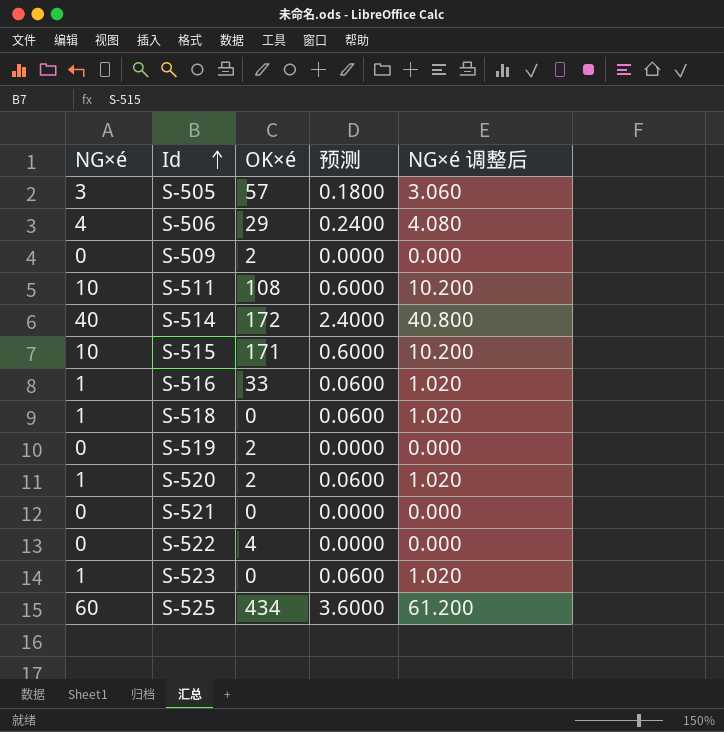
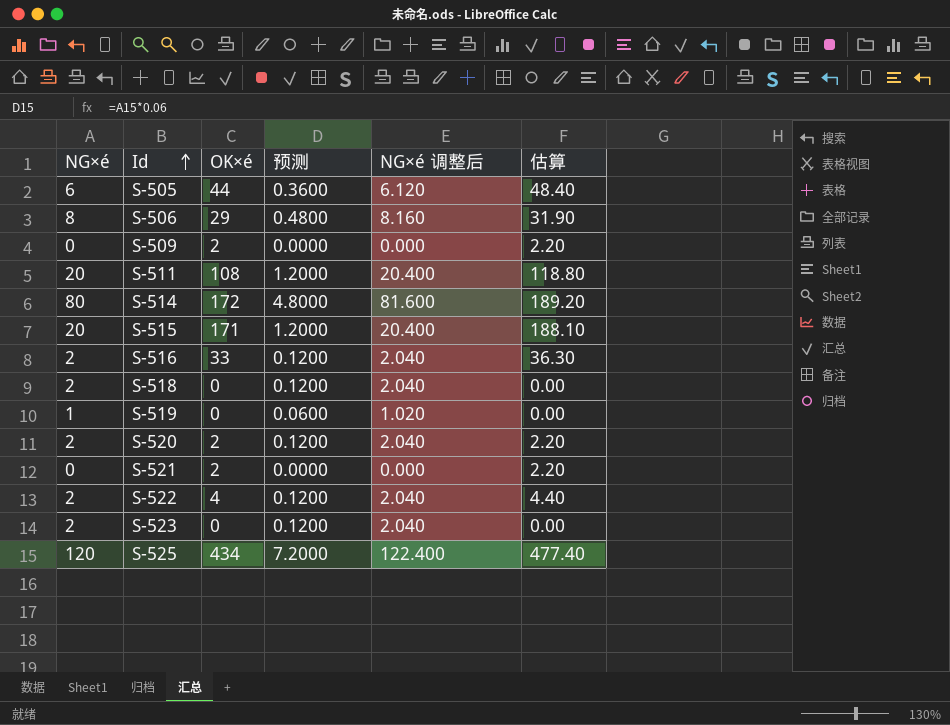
column 估算 | formula: none -> [OK×é] * 1.1
S-505 | NG×é: 3 -> 6
S-505 | OK×é: 57 -> 44
S-505 | 预测: 0.1800 -> 0.3600
S-505 | NG×é 调整后: 3.060 -> 6.120
S-506 | NG×é: 4 -> 8
S-506 | 预测: 0.2400 -> 0.4800
S-506 | NG×é 调整后: 4.080 -> 8.160
S-511 | NG×é: 10 -> 20
S-511 | 预测: 0.6000 -> 1.2000
S-511 | NG×é 调整后: 10.200 -> 20.400
S-514 | NG×é: 40 -> 80
S-514 | 预测: 2.4000 -> 4.8000
S-514 | NG×é 调整后: 40.800 -> 81.600
S-515 | NG×é: 10 -> 20
S-515 | 预测: 0.6000 -> 1.2000
S-515 | NG×é 调整后: 10.200 -> 20.400
S-516 | NG×é: 1 -> 2
S-516 | 预测: 0.0600 -> 0.1200
S-516 | NG×é 调整后: 1.020 -> 2.040
S-518 | NG×é: 1 -> 2
S-518 | 预测: 0.0600 -> 0.1200
S-518 | NG×é 调整后: 1.020 -> 2.040
S-519 | NG×é: 0 -> 1
S-519 | OK×é: 2 -> 0
S-519 | 预测: 0.0000 -> 0.0600
S-519 | NG×é 调整后: 0.000 -> 1.020
S-520 | NG×é: 1 -> 2
S-520 | 预测: 0.0600 -> 0.1200
S-520 | NG×é 调整后: 1.020 -> 2.040
S-521 | OK×é: 0 -> 2
S-522 | NG×é: 0 -> 2
S-522 | 预测: 0.0000 -> 0.1200
S-522 | NG×é 调整后: 0.000 -> 2.040
S-523 | NG×é: 1 -> 2
S-523 | 预测: 0.0600 -> 0.1200
S-523 | NG×é 调整后: 1.020 -> 2.040
S-525 | NG×é: 60 -> 120
S-525 | 预测: 3.6000 -> 7.2000
S-525 | NG×é 调整后: 61.200 -> 122.400

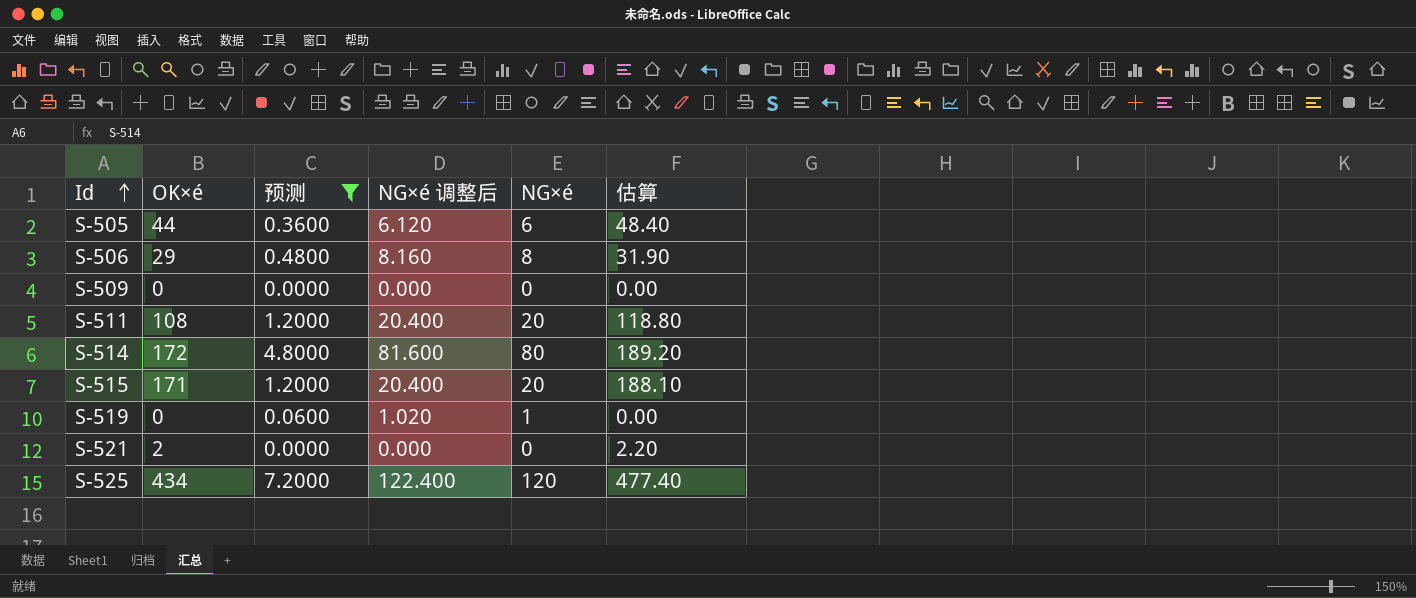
filter: none -> 预测 != 0.1200
column NG×é | position: 1 -> 5
S-509 | OK×é: 2 -> 0
S-509 | 估算: 2.20 -> 0.00

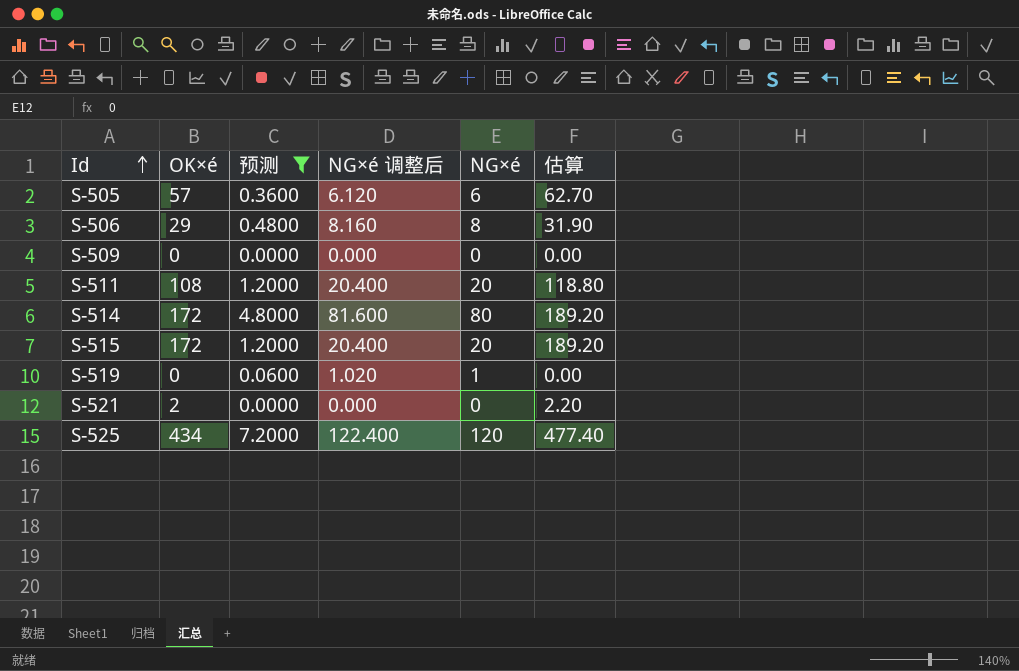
S-505 | OK×é: 44 -> 57
S-505 | 估算: 48.40 -> 62.70
S-515 | OK×é: 171 -> 172
S-515 | 估算: 188.10 -> 189.20

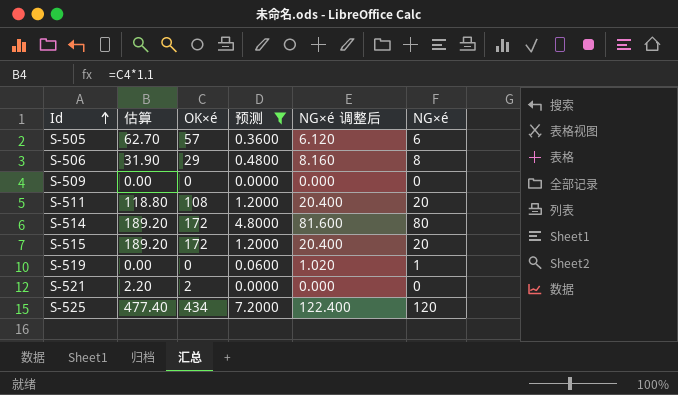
column 估算 | position: 6 -> 2

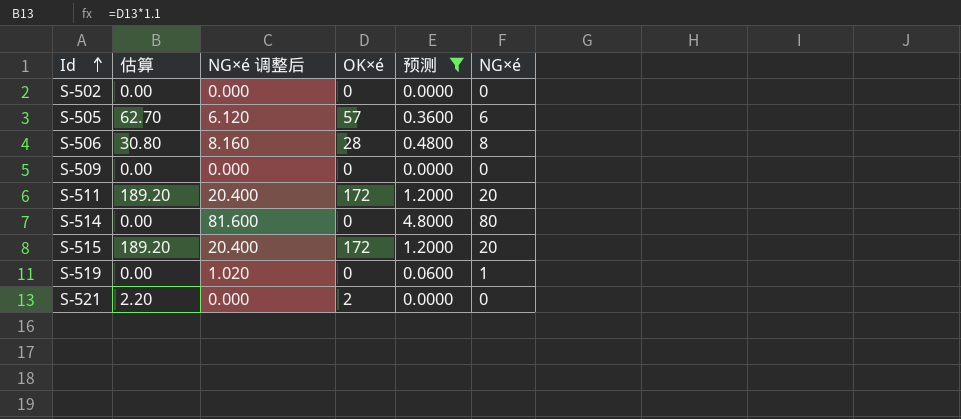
column NG×é 调整后 | position: 5 -> 3
row S-525: 477.40 | 434 | 7.2000 | 122.400 | 120 -> none
row S-502: none -> 0.00 | 0.000 | 0 | 0.0000 | 0
S-506 | 估算: 31.90 -> 30.80
S-506 | OK×é: 29 -> 28
S-511 | 估算: 118.80 -> 189.20
S-511 | OK×é: 108 -> 172
S-514 | 估算: 189.20 -> 0.00
S-514 | OK×é: 172 -> 0

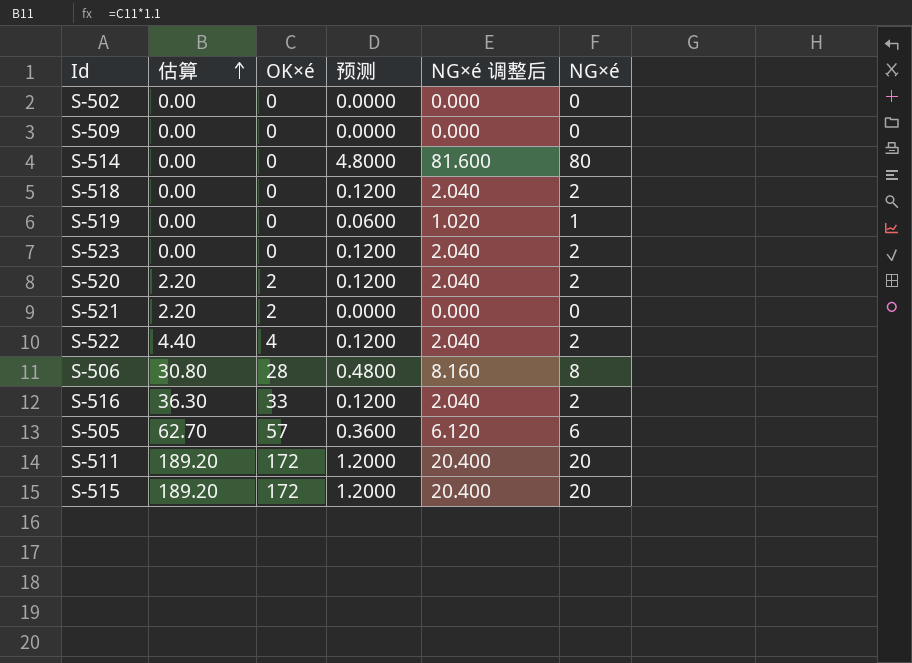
filter: 预测 != 0.1200 -> none
row order: Id ascending -> 估算 ascending
column NG×é 调整后 | position: 3 -> 5

